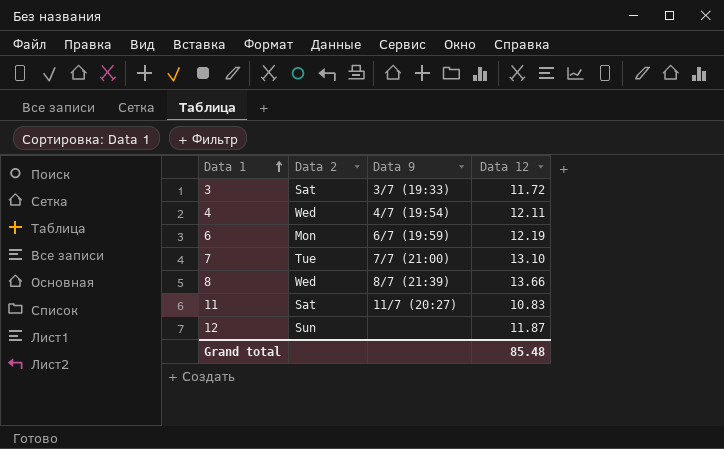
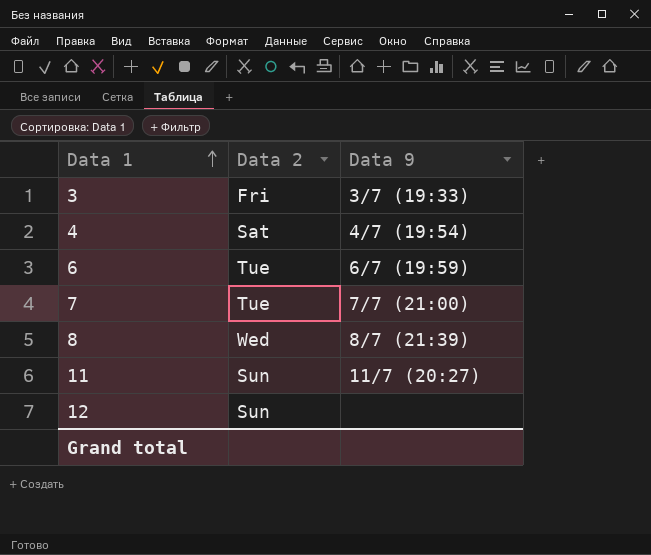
column Data 12 | position: 4 -> none
3 | Data 2: Sat -> Fri
4 | Data 2: Wed -> Sat
6 | Data 2: Mon -> Tue
11 | Data 2: Sat -> Sun

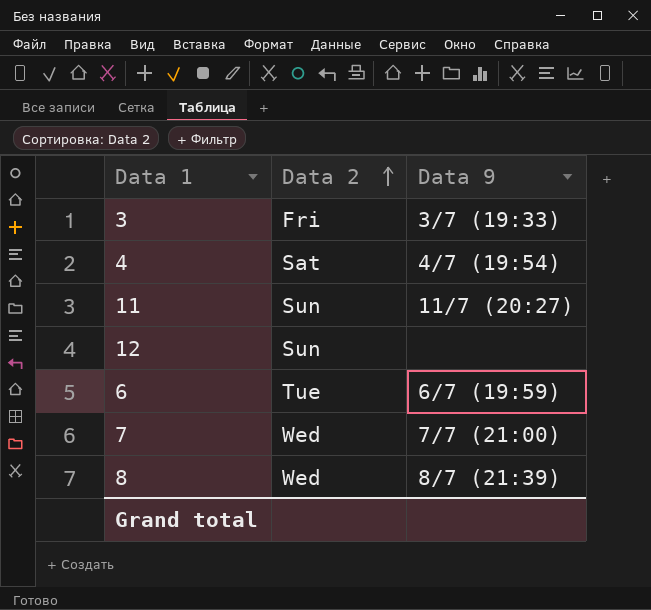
row order: Data 1 ascending -> Data 2 ascending
7 | Data 2: Tue -> Wed

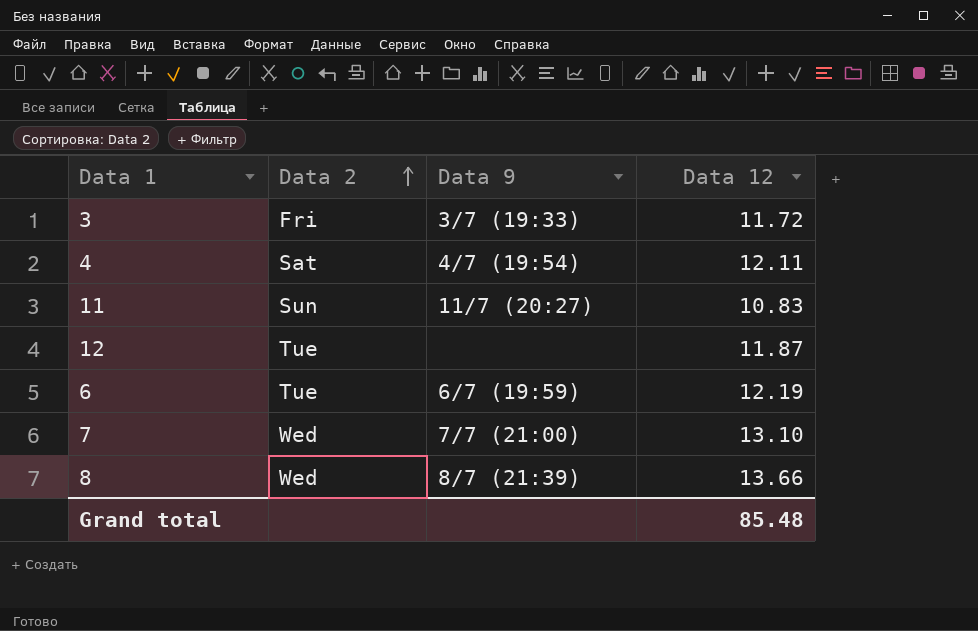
column Data 12 | position: none -> 4
12 | Data 2: Sun -> Tue

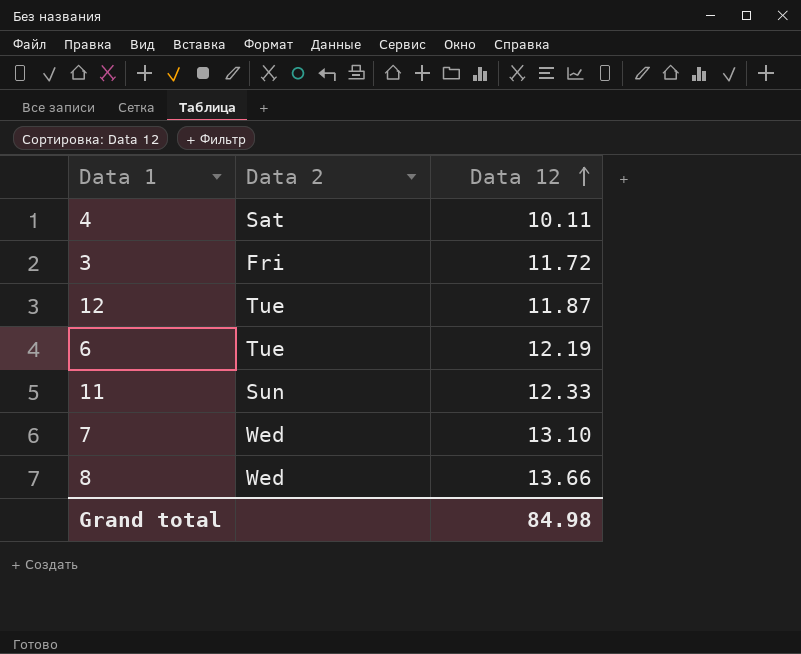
row order: Data 2 ascending -> Data 12 ascending
column Data 9 | position: 3 -> none
4 | Data 12: 12.11 -> 10.11
11 | Data 12: 10.83 -> 12.33
Grand total | Data 12: 85.48 -> 84.98

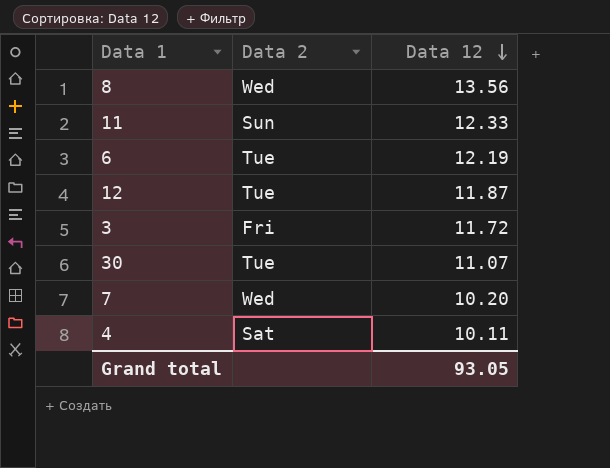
row order: Data 12 ascending -> Data 12 descending
8 | Data 12: 13.66 -> 13.56
row 30: none -> Tue | 11.07
7 | Data 12: 13.10 -> 10.20
Grand total | Data 12: 84.98 -> 93.05

